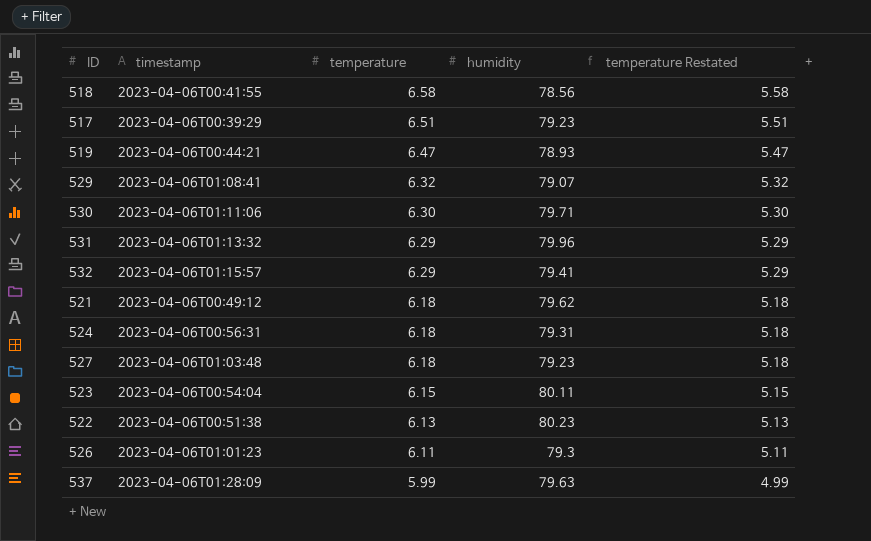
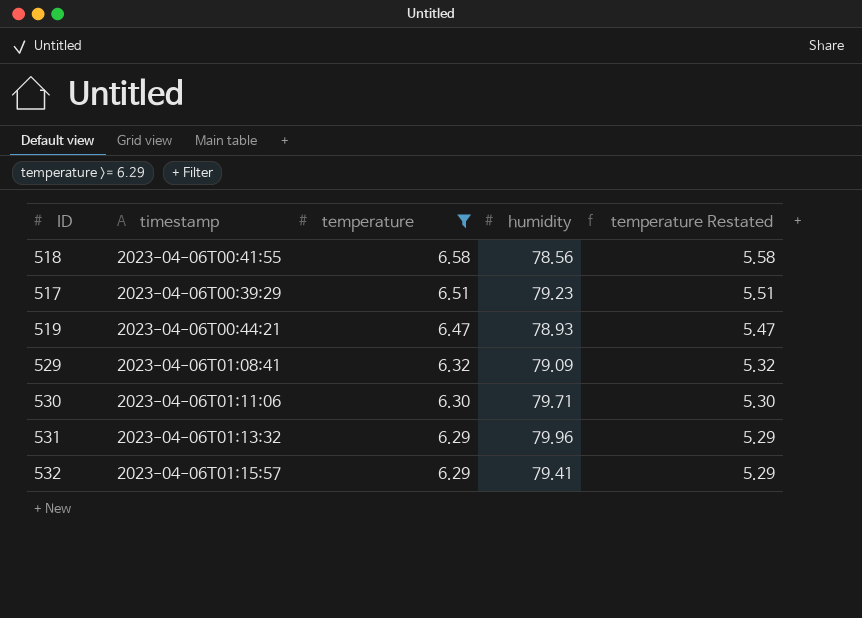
filter: none -> temperature >= 6.29
529 | humidity: 79.07 -> 79.09

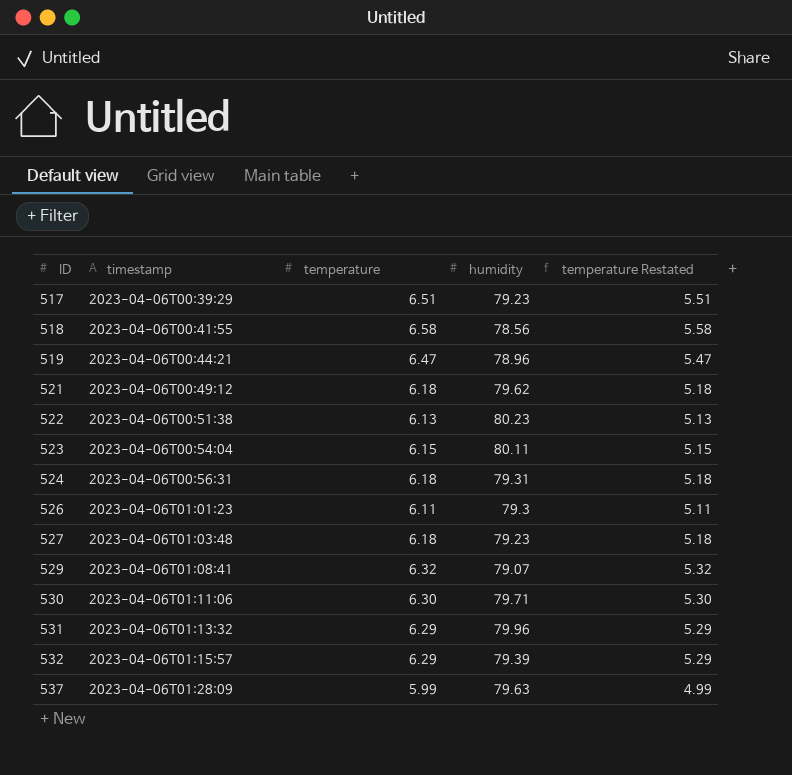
filter: temperature >= 6.29 -> none
row order: temperature descending -> ID ascending
519 | humidity: 78.93 -> 78.96
529 | humidity: 79.09 -> 79.07
532 | humidity: 79.41 -> 79.39

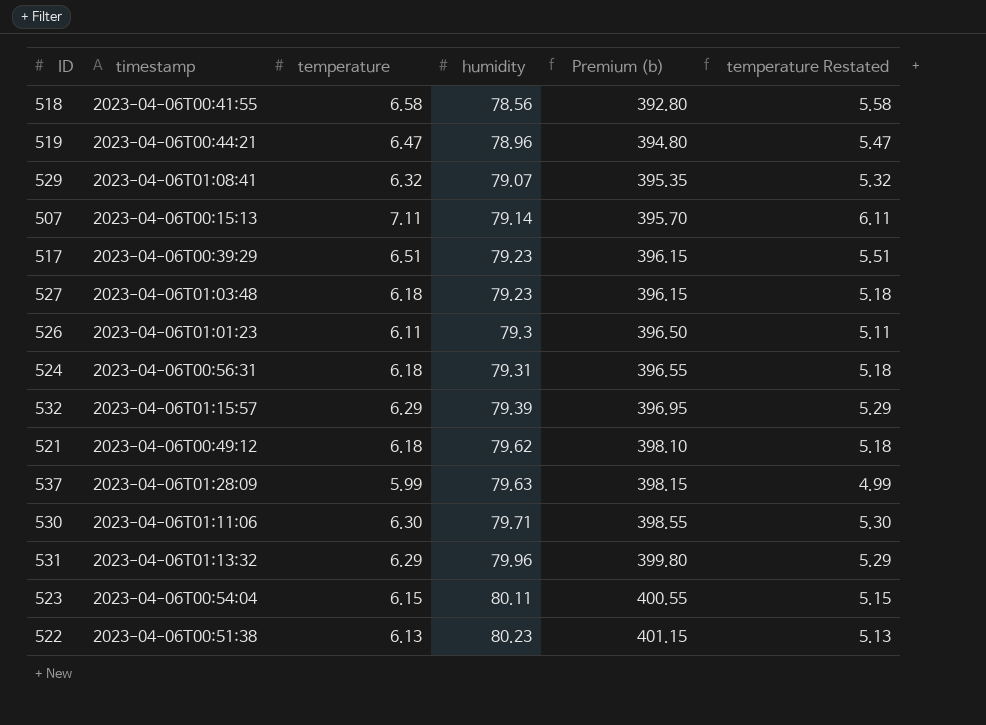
row order: ID ascending -> humidity ascending
column Premium (b) | formula: none -> [humidity] * 5
row 507: none -> 2023-04-06T00:15:13 | 7.11 | 79.14 | 395.70 | 6.11

